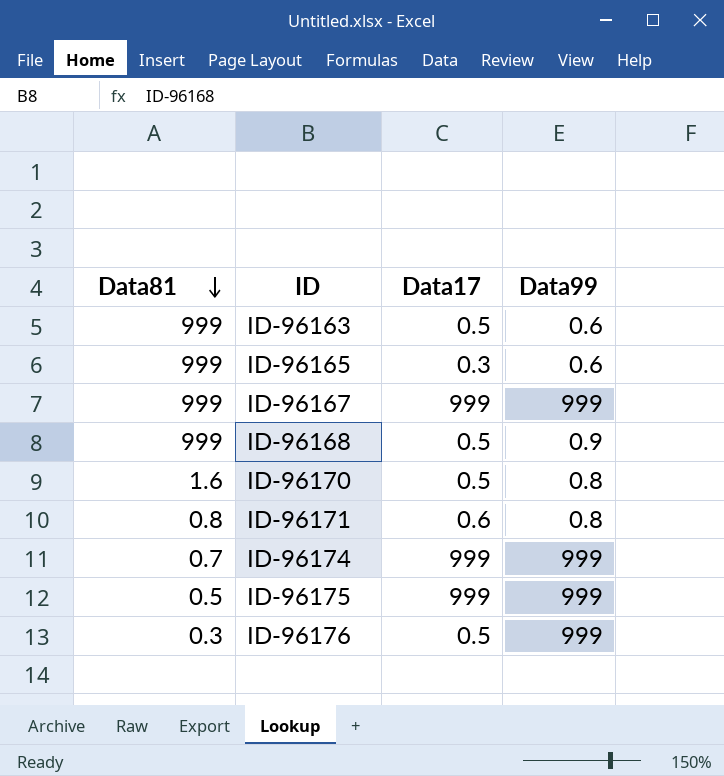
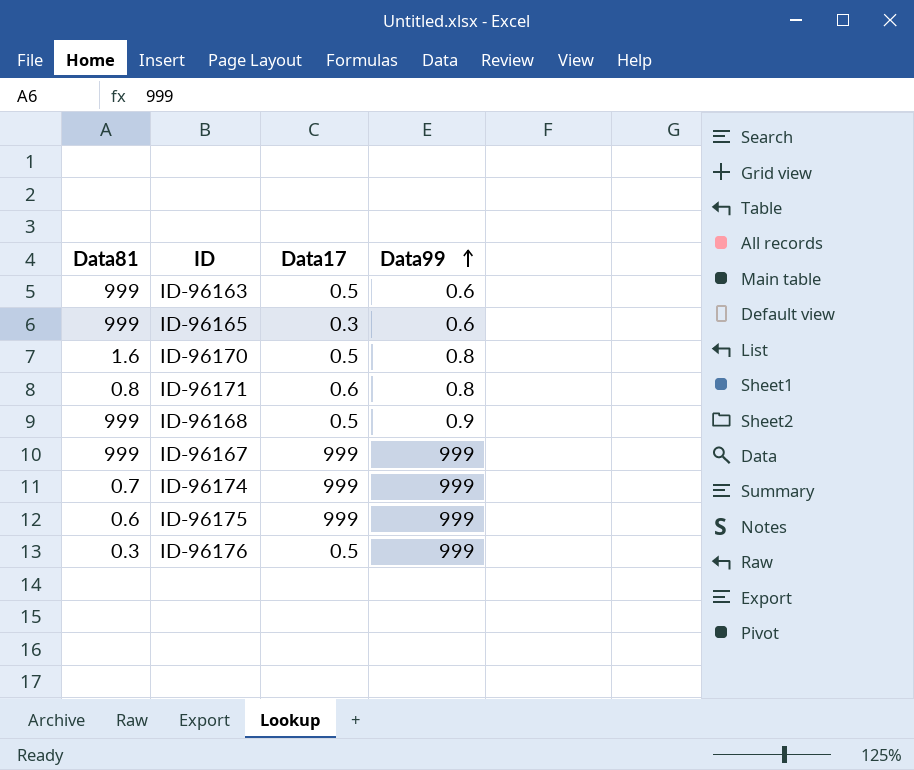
row order: Data81 descending -> Data99 ascending
ID-96175 | Data81: 0.5 -> 0.6

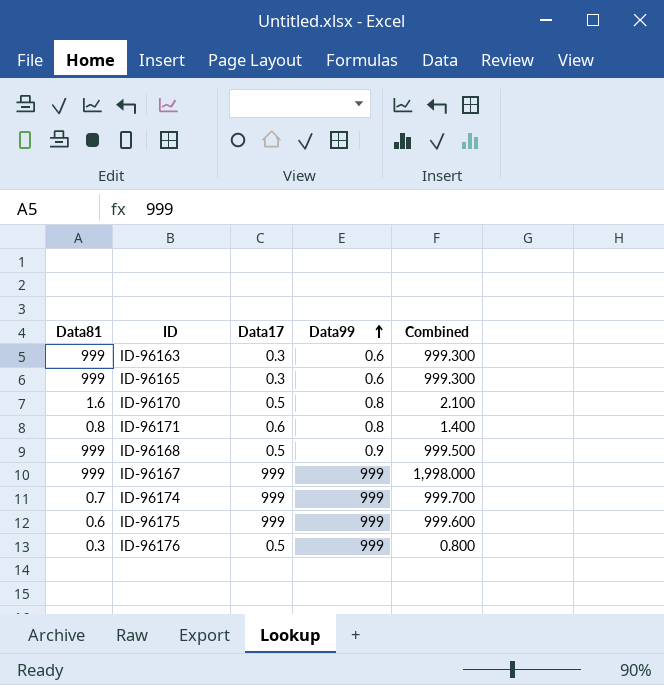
column Combined | formula: none -> [Data81] + [Data17]
ID-96163 | Data17: 0.5 -> 0.3

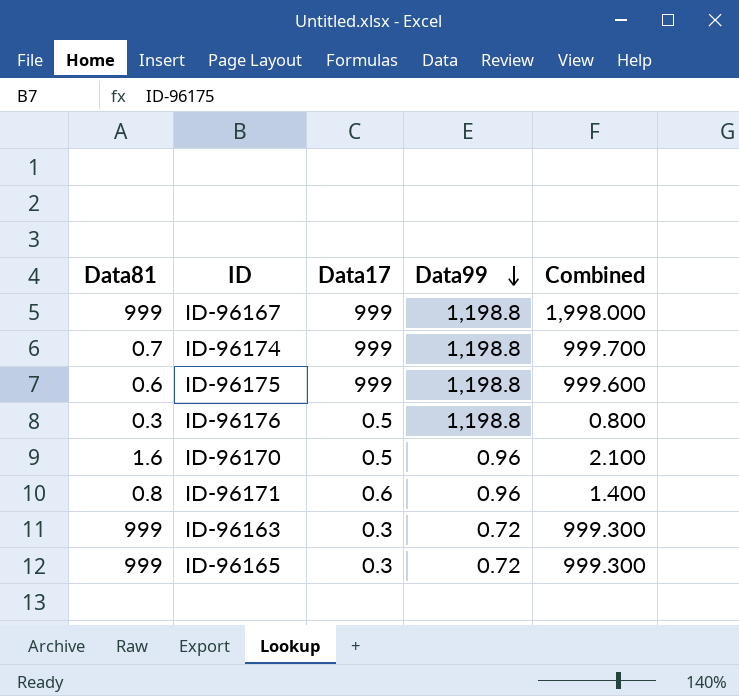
row order: Data99 ascending -> Data99 descending
row ID-96168: 999 | 0.5 | 0.9 | 999.500 -> none
ID-96167 | Data99: 999 -> 1,198.8
ID-96174 | Data99: 999 -> 1,198.8
ID-96175 | Data99: 999 -> 1,198.8
ID-96176 | Data99: 999 -> 1,198.8
ID-96170 | Data99: 0.8 -> 0.96
ID-96171 | Data99: 0.8 -> 0.96
ID-96163 | Data99: 0.6 -> 0.72
ID-96165 | Data99: 0.6 -> 0.72

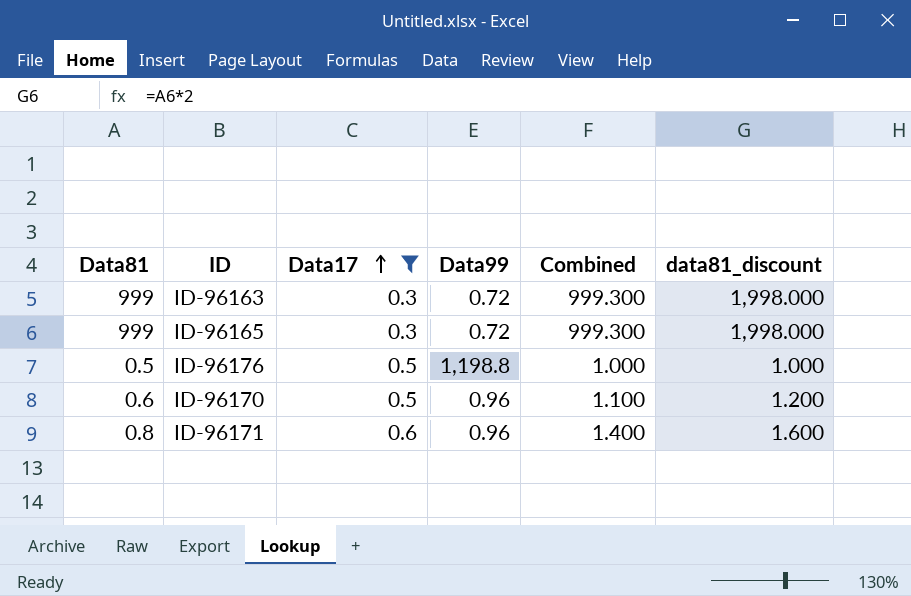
filter: none -> Data17 != 999
row order: Data99 descending -> Data17 ascending
column data81_discount | formula: none -> [Data81] * 2
ID-96176 | Data81: 0.3 -> 0.5
ID-96176 | Combined: 0.800 -> 1.000
ID-96170 | Data81: 1.6 -> 0.6
ID-96170 | Combined: 2.100 -> 1.100

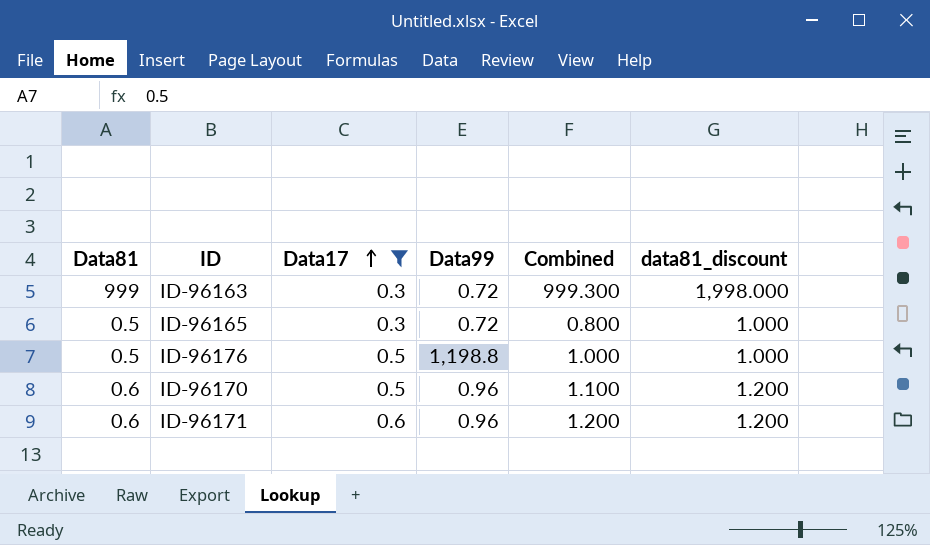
ID-96165 | Data81: 999 -> 0.5
ID-96165 | Combined: 999.300 -> 0.800
ID-96165 | data81_discount: 1,998.000 -> 1.000
ID-96171 | Data81: 0.8 -> 0.6
ID-96171 | Combined: 1.400 -> 1.200
ID-96171 | data81_discount: 1.600 -> 1.200

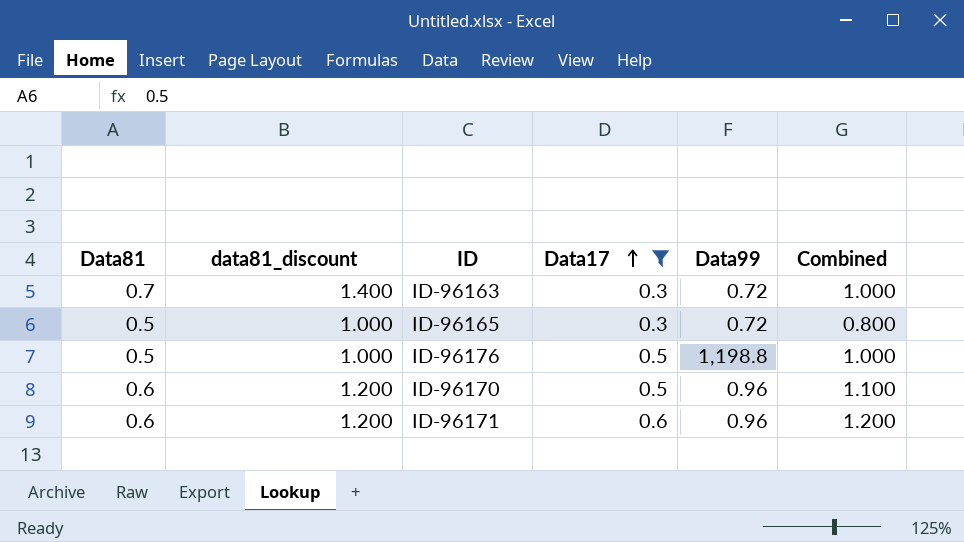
column data81_discount | position: 6 -> 2
ID-96163 | Data81: 999 -> 0.7
ID-96163 | data81_discount: 1,998.000 -> 1.400
ID-96163 | Combined: 999.300 -> 1.000

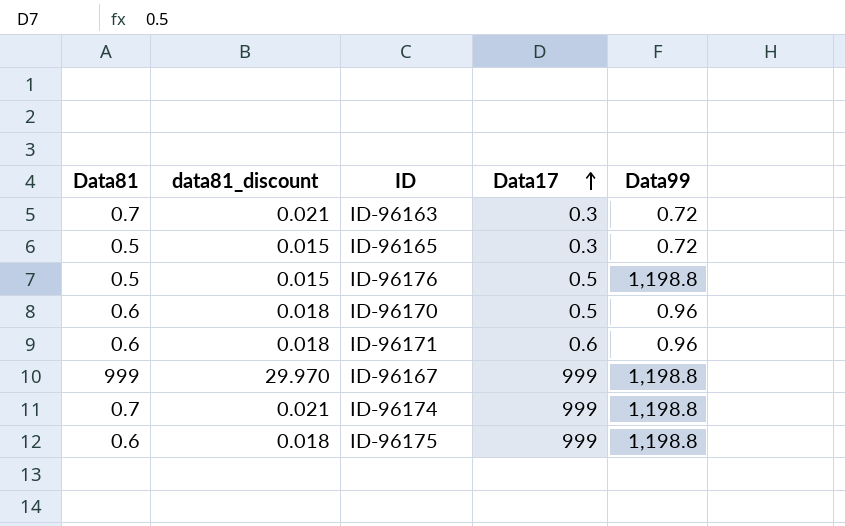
filter: Data17 != 999 -> none
column Combined | formula: [Data81] + [Data17] -> none
column data81_discount | formula: [Data81] * 2 -> [Data81] * 0.03

